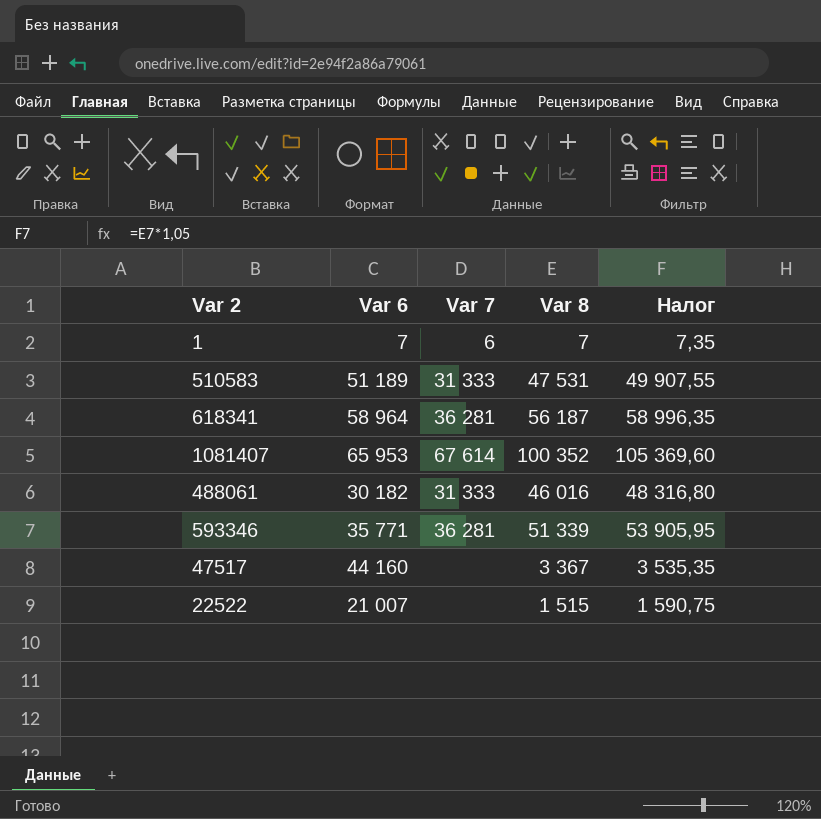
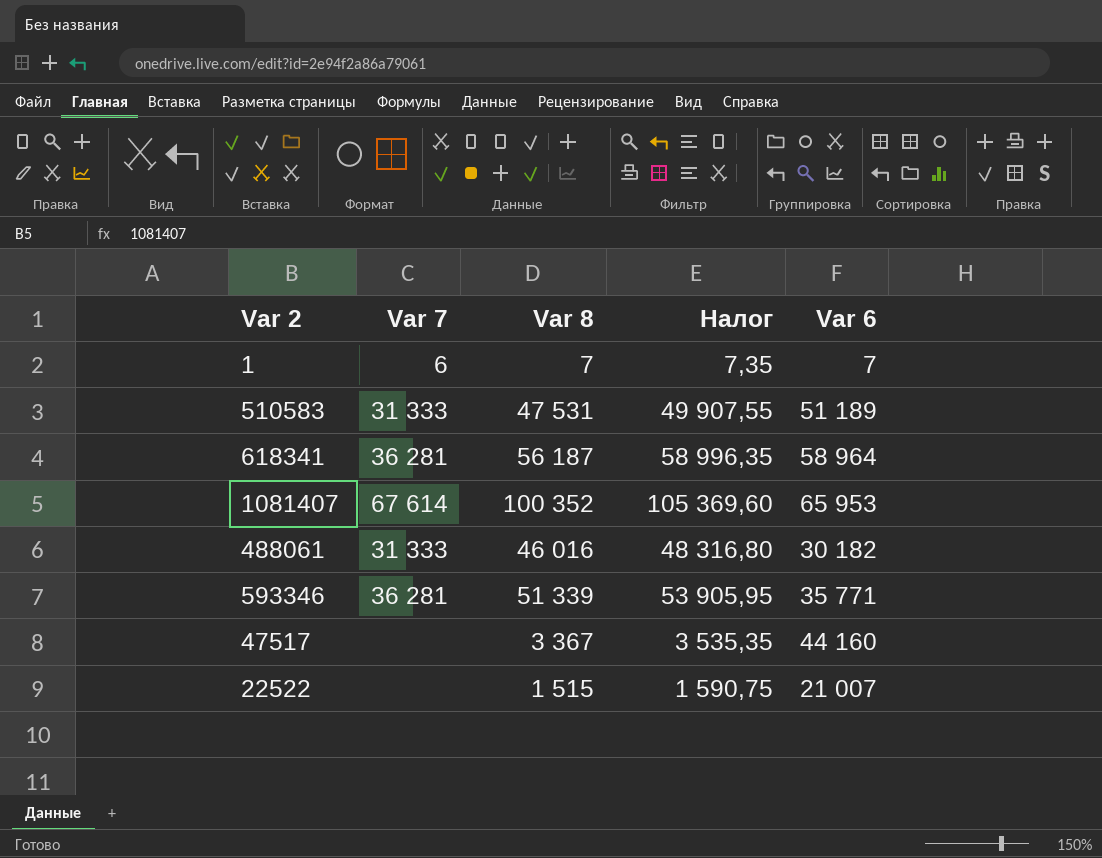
column Var 6 | position: 2 -> 5

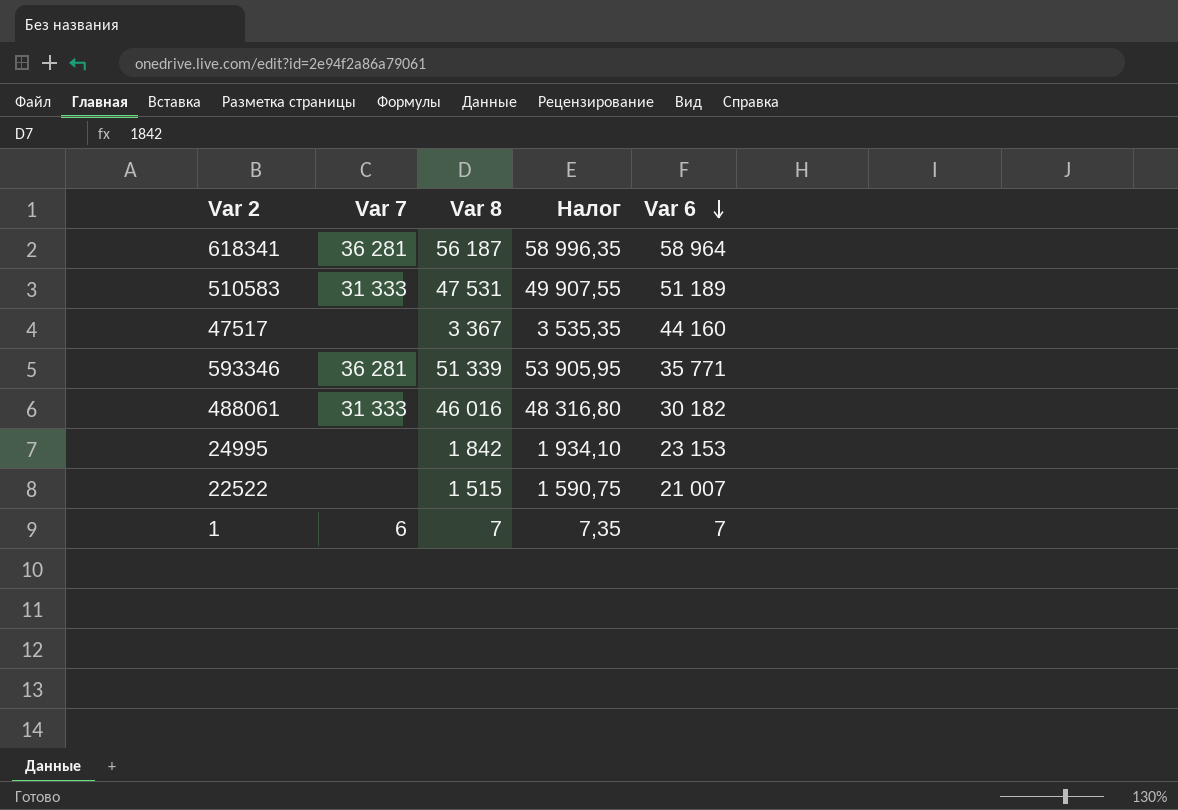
row order: none -> Var 6 descending
row 1081407: 67 614 | 100 352 | 105 369,60 | 65 953 -> none
row 24995: none -> none | 1 842 | 1 934,10 | 23 153

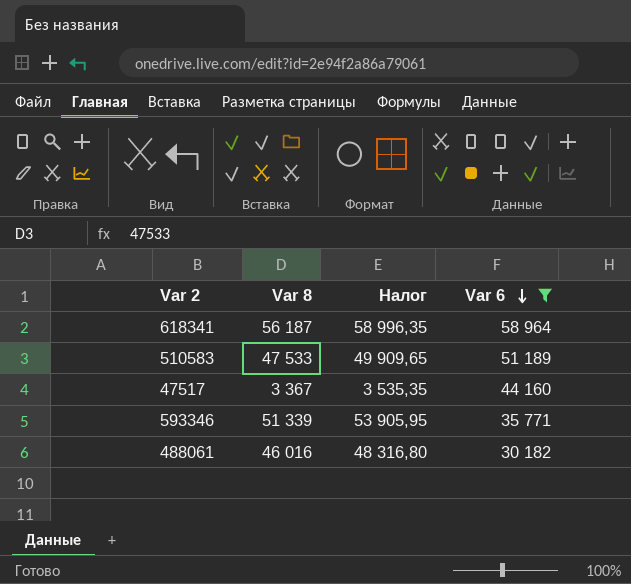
filter: none -> Var 6 >= 30 182
column Var 7 | position: 2 -> none
510583 | Var 8: 47 531 -> 47 533
510583 | Налог: 49 907,55 -> 49 909,65

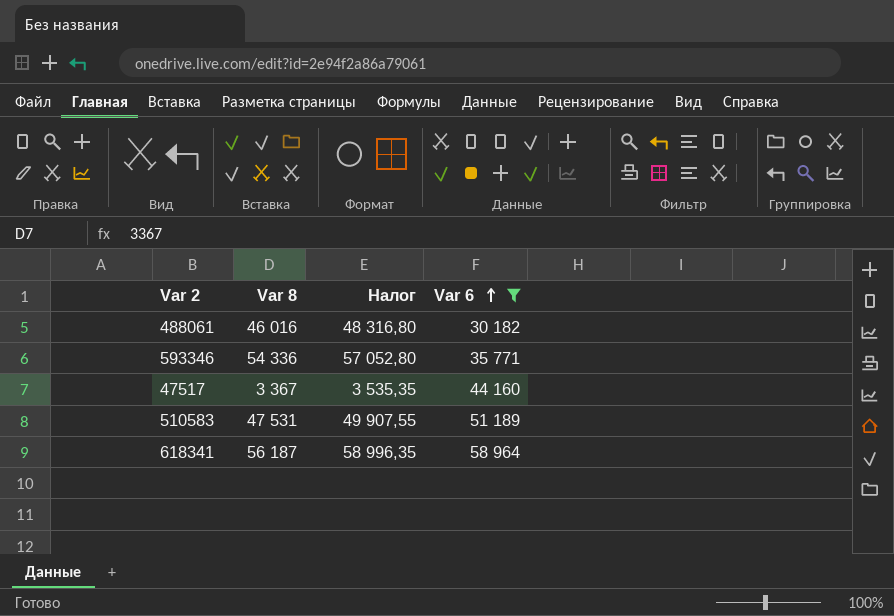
row order: Var 6 descending -> Var 6 ascending
593346 | Var 8: 51 339 -> 54 336
593346 | Налог: 53 905,95 -> 57 052,80
510583 | Var 8: 47 533 -> 47 531
510583 | Налог: 49 909,65 -> 49 907,55

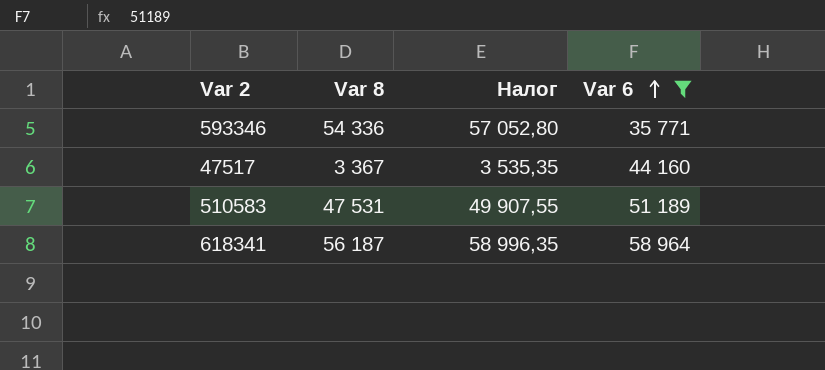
row 488061: 46 016 | 48 316,80 | 30 182 -> none

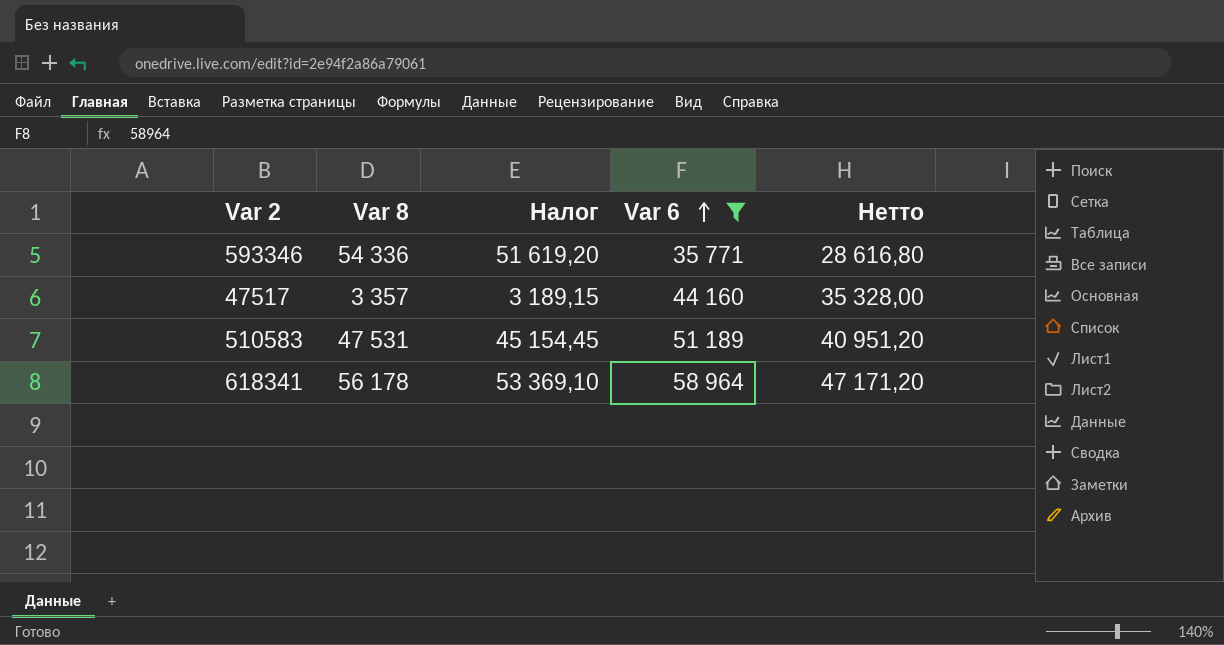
column Налог | formula: [Var 8] * 1,05 -> [Var 8] * 0,95
column Нетто | formula: none -> [Var 6] * 0,8
47517 | Var 8: 3 367 -> 3 357
618341 | Var 8: 56 187 -> 56 178

